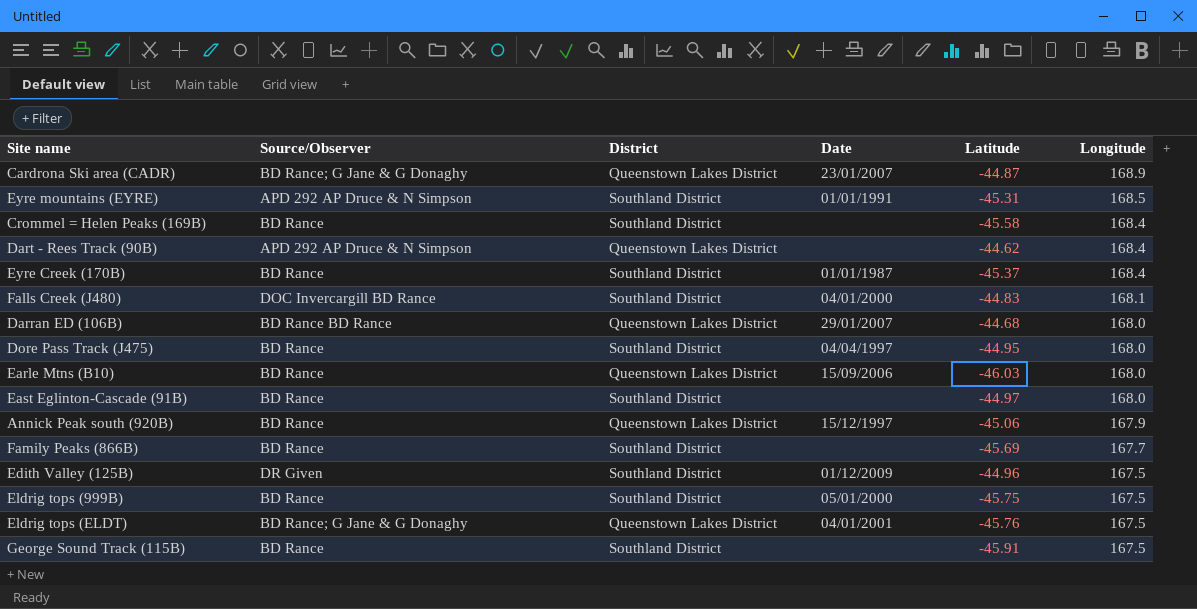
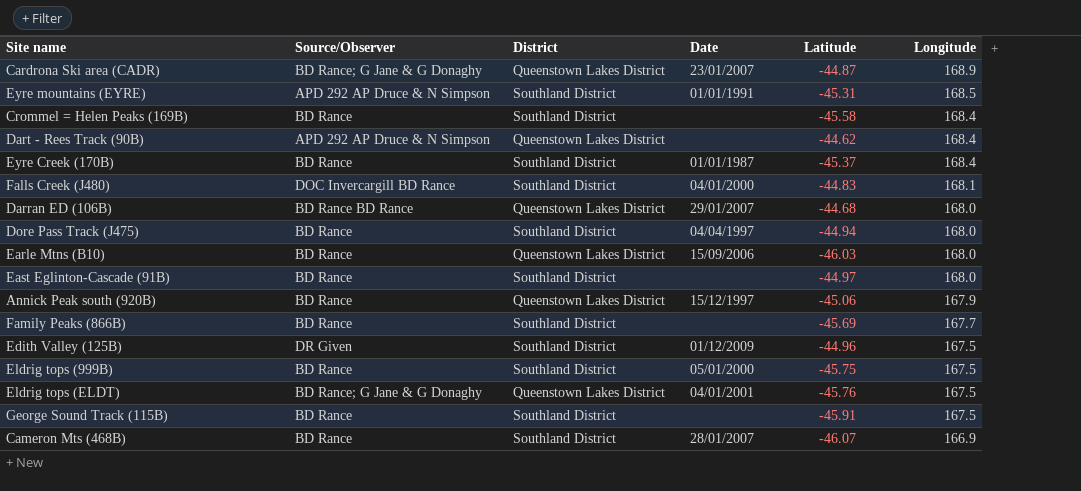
Dore Pass Track (J475) | Latitude: -44.95 -> -44.94
row Cameron Mts (468B): none -> BD Rance | Southland District | 28/01/2007 | -46.07 | 166.9

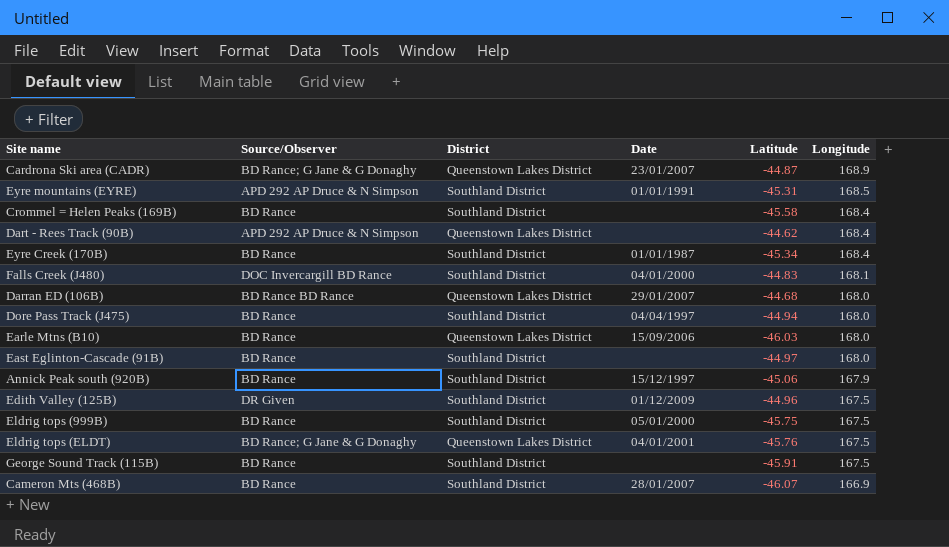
row Family Peaks (866B): BD Rance | Southland District | none | -45.69 | 167.7 -> none
Eyre Creek (170B) | Latitude: -45.37 -> -45.34
Annick Peak south (920B) | District: Queenstown Lakes District -> Southland District

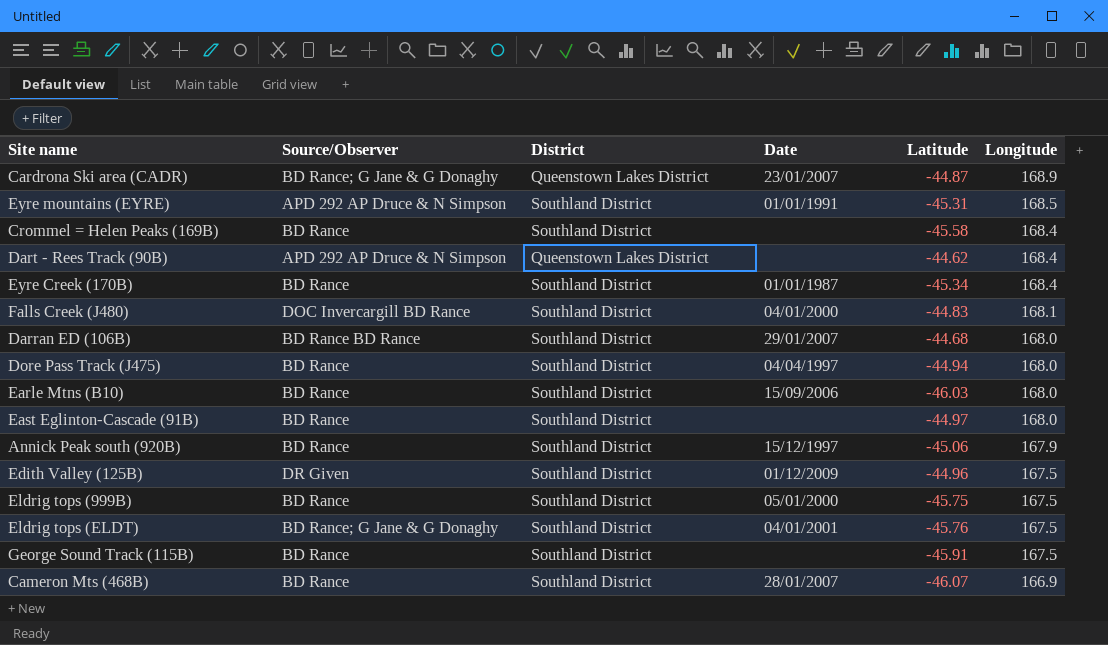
Darran ED (106B) | District: Queenstown Lakes District -> Southland District
Earle Mtns (B10) | District: Queenstown Lakes District -> Southland District
Eldrig tops (ELDT) | District: Queenstown Lakes District -> Southland District

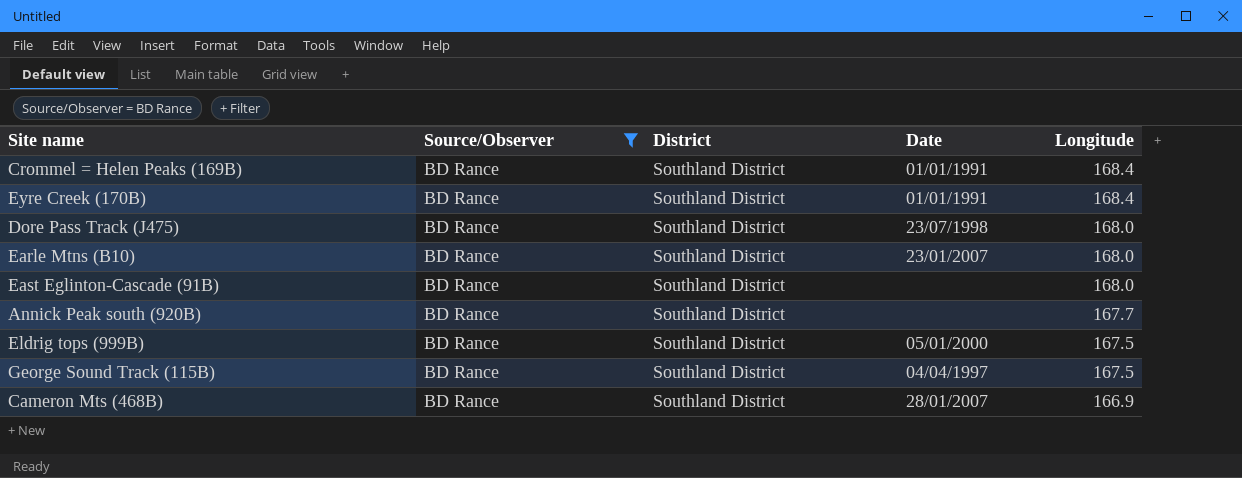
filter: none -> Source/Observer = BD Rance
column Latitude | position: 5 -> none
Crommel = Helen Peaks (169B) | Date: none -> 01/01/1991
Eyre Creek (170B) | Date: 01/01/1987 -> 01/01/1991
Dore Pass Track (J475) | Date: 04/04/1997 -> 23/07/1998
Earle Mtns (B10) | Date: 15/09/2006 -> 23/01/2007
Annick Peak south (920B) | Date: 15/12/1997 -> none
Annick Peak south (920B) | Longitude: 167.9 -> 167.7
George Sound Track (115B) | Date: none -> 04/04/1997

